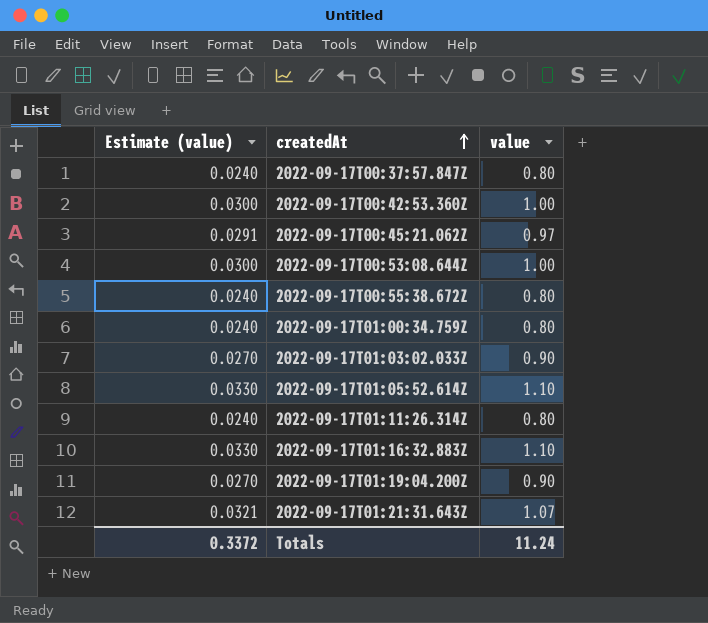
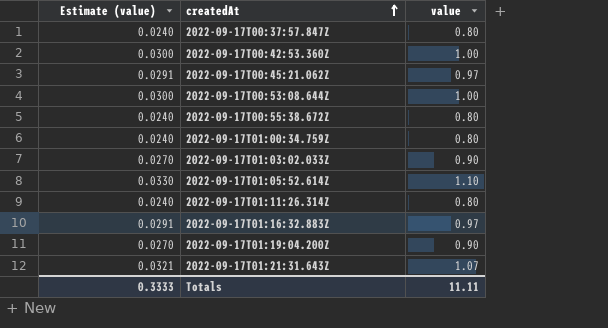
2022-09-17T01:16:32.883Z | Estimate (value): 0.0330 -> 0.0291
2022-09-17T01:16:32.883Z | value: 1.10 -> 0.97
Totals | Estimate (value): 0.3372 -> 0.3333
Totals | value: 11.24 -> 11.11

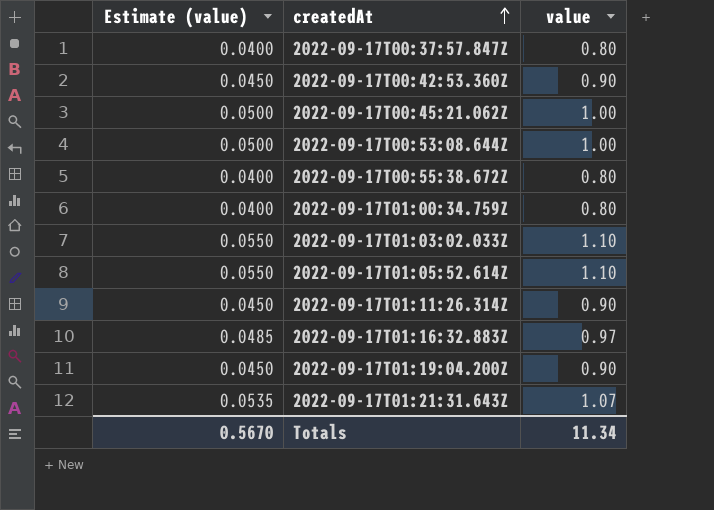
column Estimate (value) | formula: [value] * 0.03 -> [value] * 0.05
2022-09-17T00:42:53.360Z | value: 1.00 -> 0.90
2022-09-17T00:45:21.062Z | value: 0.97 -> 1.00
2022-09-17T01:03:02.033Z | value: 0.90 -> 1.10
2022-09-17T01:11:26.314Z | value: 0.80 -> 0.90
Totals | Estimate (value): 0.3333 -> 0.5670
Totals | value: 11.11 -> 11.34

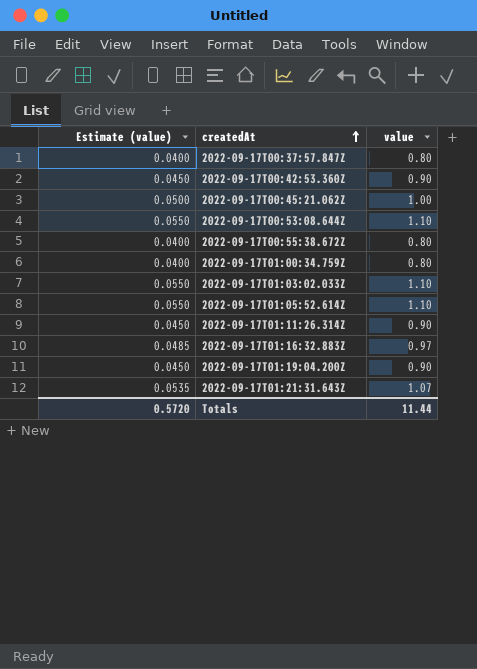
2022-09-17T00:53:08.644Z | Estimate (value): 0.0500 -> 0.0550
2022-09-17T00:53:08.644Z | value: 1.00 -> 1.10
Totals | Estimate (value): 0.5670 -> 0.5720
Totals | value: 11.34 -> 11.44

